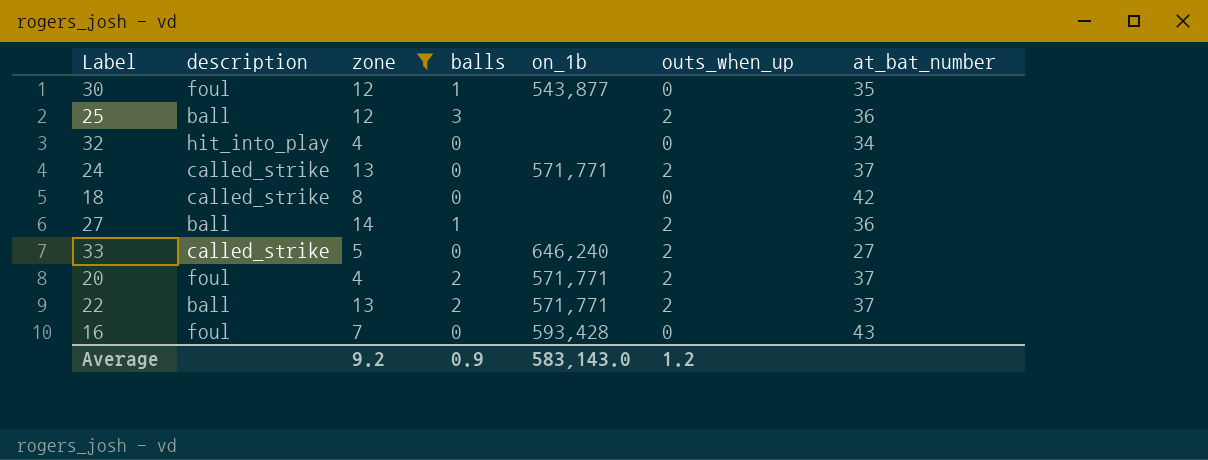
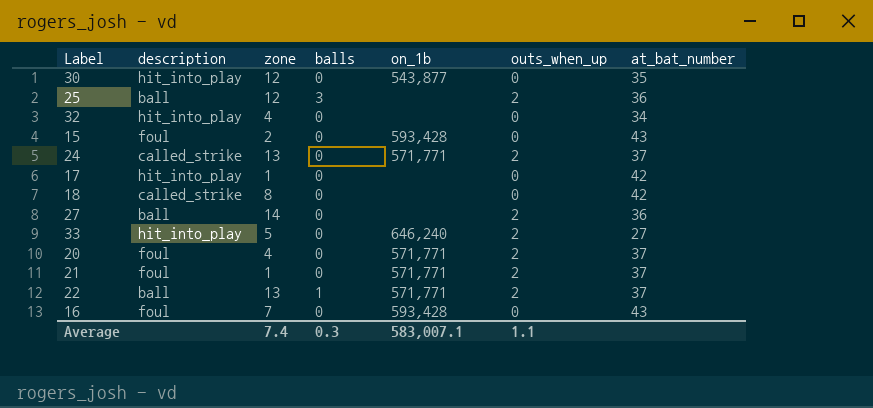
filter: zone >= 4 -> none
30 | description: foul -> hit_into_play
30 | balls: 1 -> 0
27 | balls: 1 -> 0
33 | description: called_strike -> hit_into_play
20 | balls: 2 -> 0
22 | balls: 2 -> 1
Average | zone: 9.2 -> 7.4
Average | balls: 0.9 -> 0.3
Average | on_1b: 583,143.0 -> 583,007.1
Average | outs_when_up: 1.2 -> 1.1

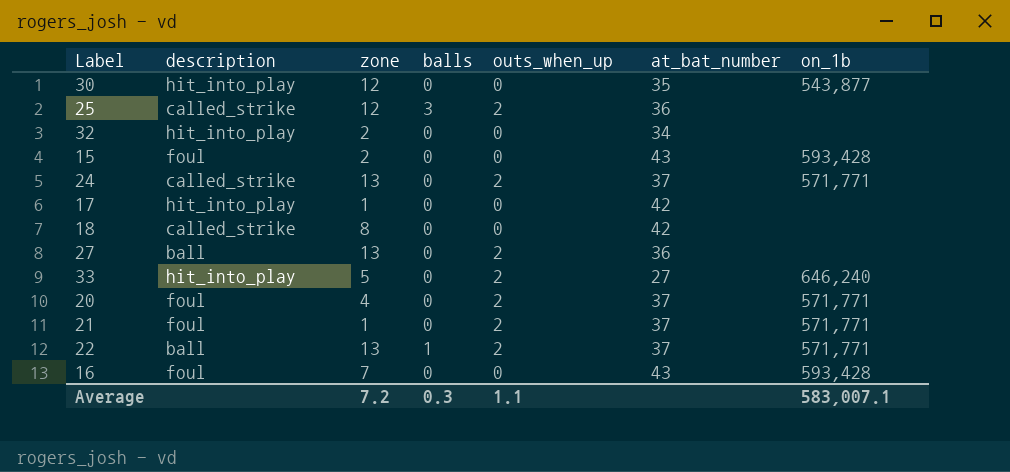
column on_1b | position: 5 -> 7
25 | description: ball -> called_strike
32 | zone: 4 -> 2
27 | zone: 14 -> 13
Average | zone: 7.4 -> 7.2

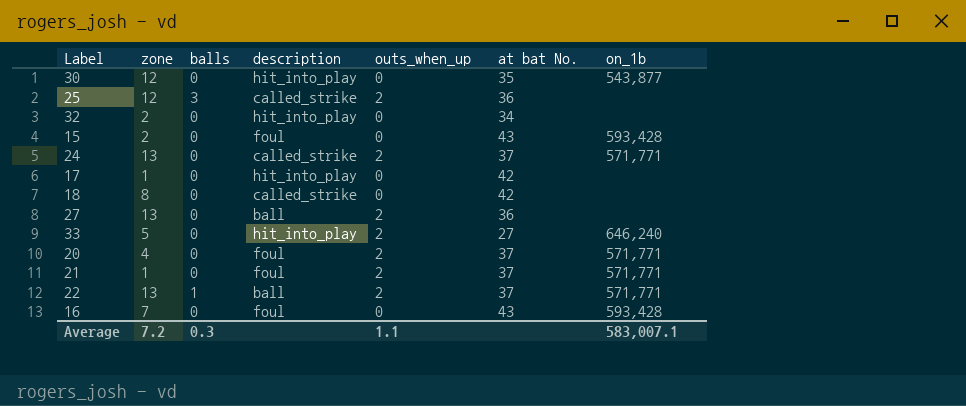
column description | position: 2 -> 4
column name: at_bat_number -> at bat No.

